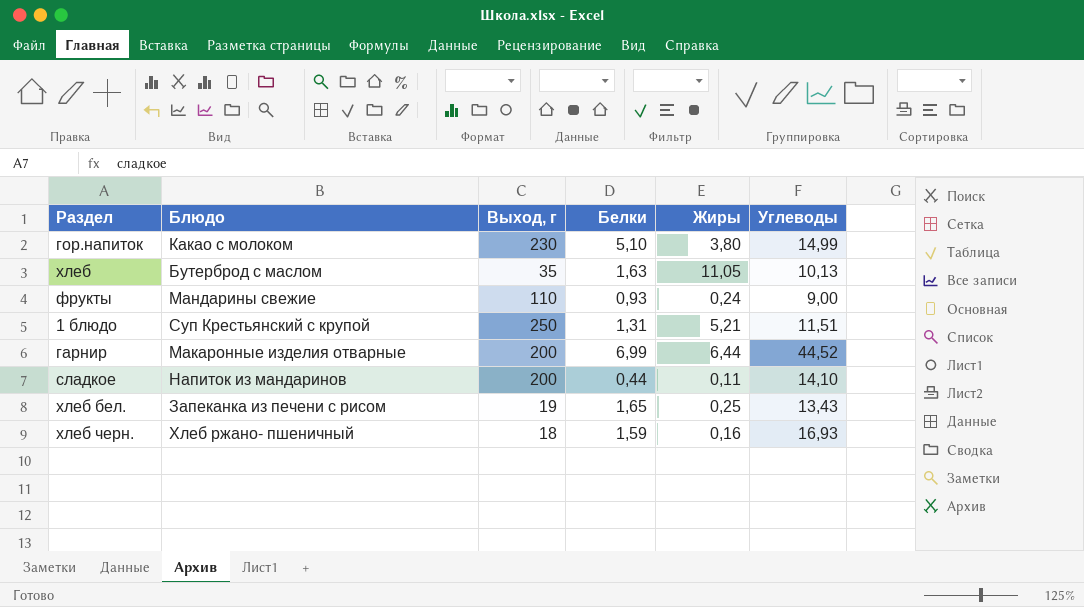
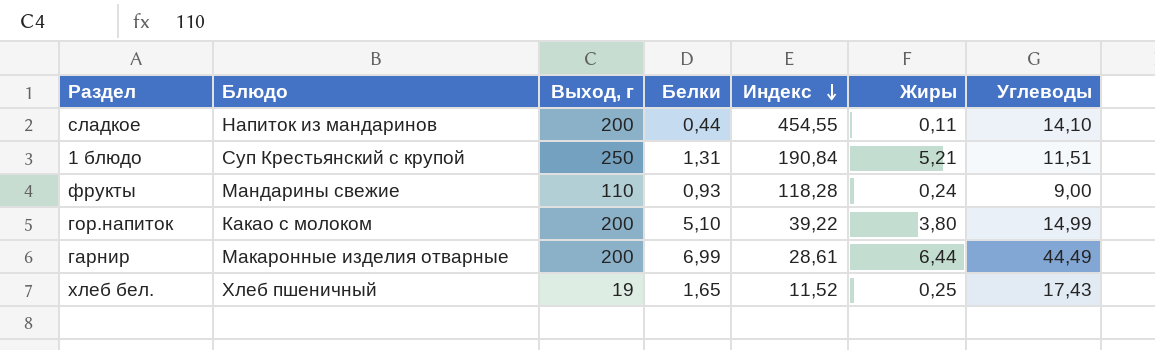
row order: none -> Индекс descending
column Индекс | formula: none -> [Выход, г] / [Белки]
row хлеб: Бутерброд с маслом | 35 | 1,63 | 11,05 | 10,13 -> none
row хлеб черн.: Хлеб ржано- пшеничный | 18 | 1,59 | 0,16 | 16,93 -> none
гор.напиток | Выход, г: 230 -> 200
гарнир | Углеводы: 44,52 -> 44,49
хлеб бел. | Блюдо: Запеканка из печени с рисом -> Хлеб пшеничный
хлеб бел. | Углеводы: 13,43 -> 17,43

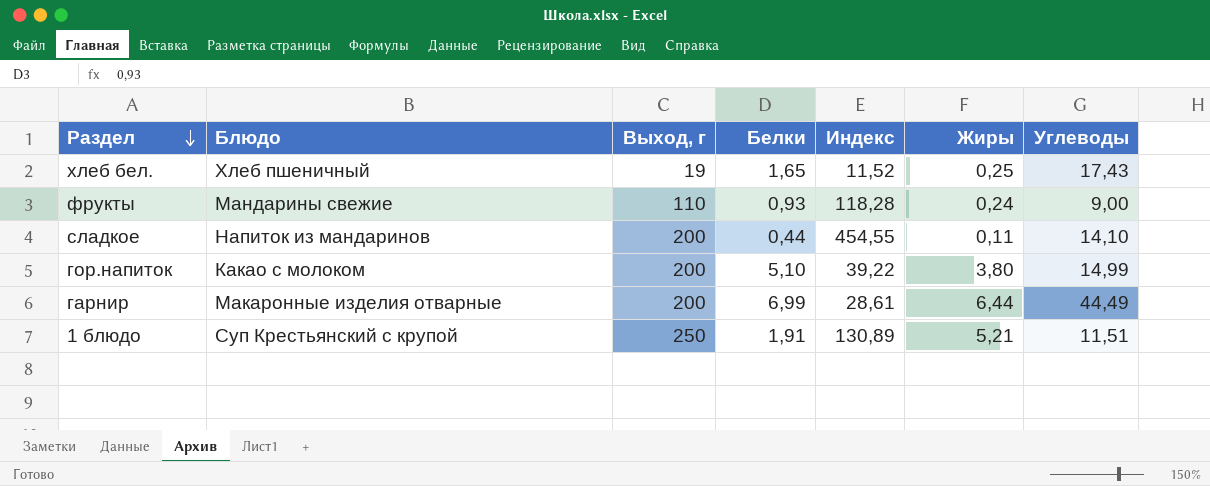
row order: Индекс descending -> Раздел descending
1 блюдо | Белки: 1,31 -> 1,91
1 блюдо | Индекс: 190,84 -> 130,89

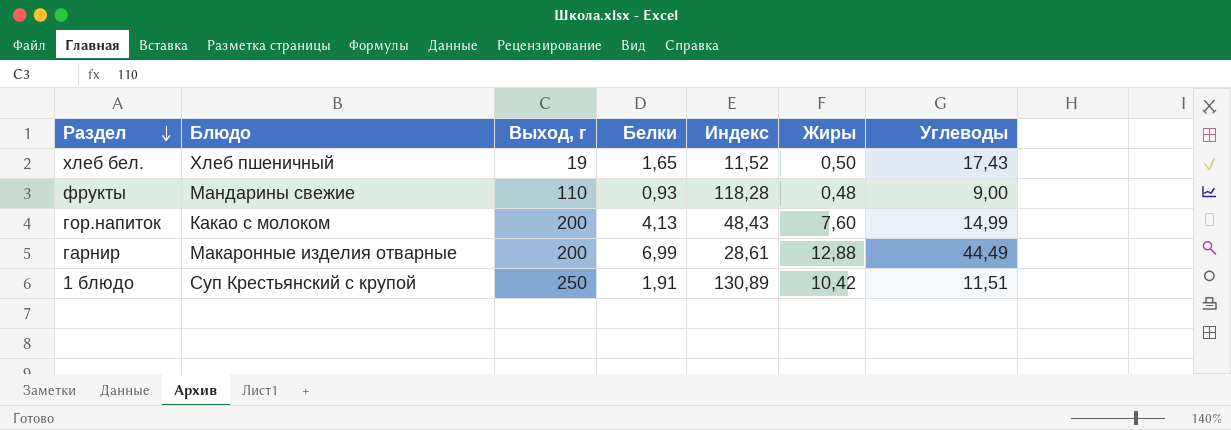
row сладкое: Напиток из мандаринов | 200 | 0,44 | 454,55 | 0,11 | 14,10 -> none
хлеб бел. | Жиры: 0,25 -> 0,50
фрукты | Жиры: 0,24 -> 0,48
гор.напиток | Белки: 5,10 -> 4,13
гор.напиток | Индекс: 39,22 -> 48,43
гор.напиток | Жиры: 3,80 -> 7,60
гарнир | Жиры: 6,44 -> 12,88
1 блюдо | Жиры: 5,21 -> 10,42

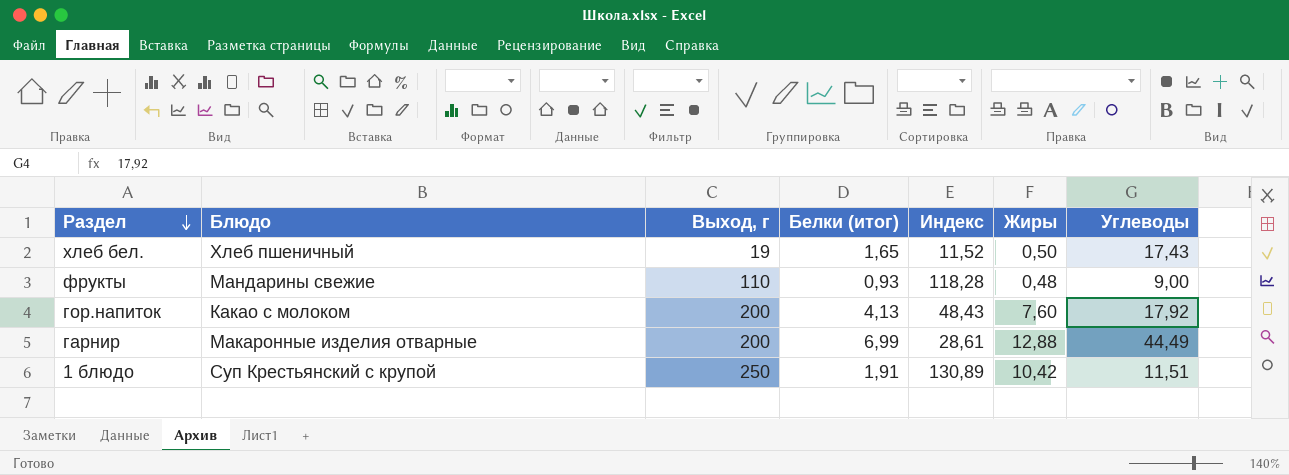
column name: Белки -> Белки (итог)
гор.напиток | Углеводы: 14,99 -> 17,92

